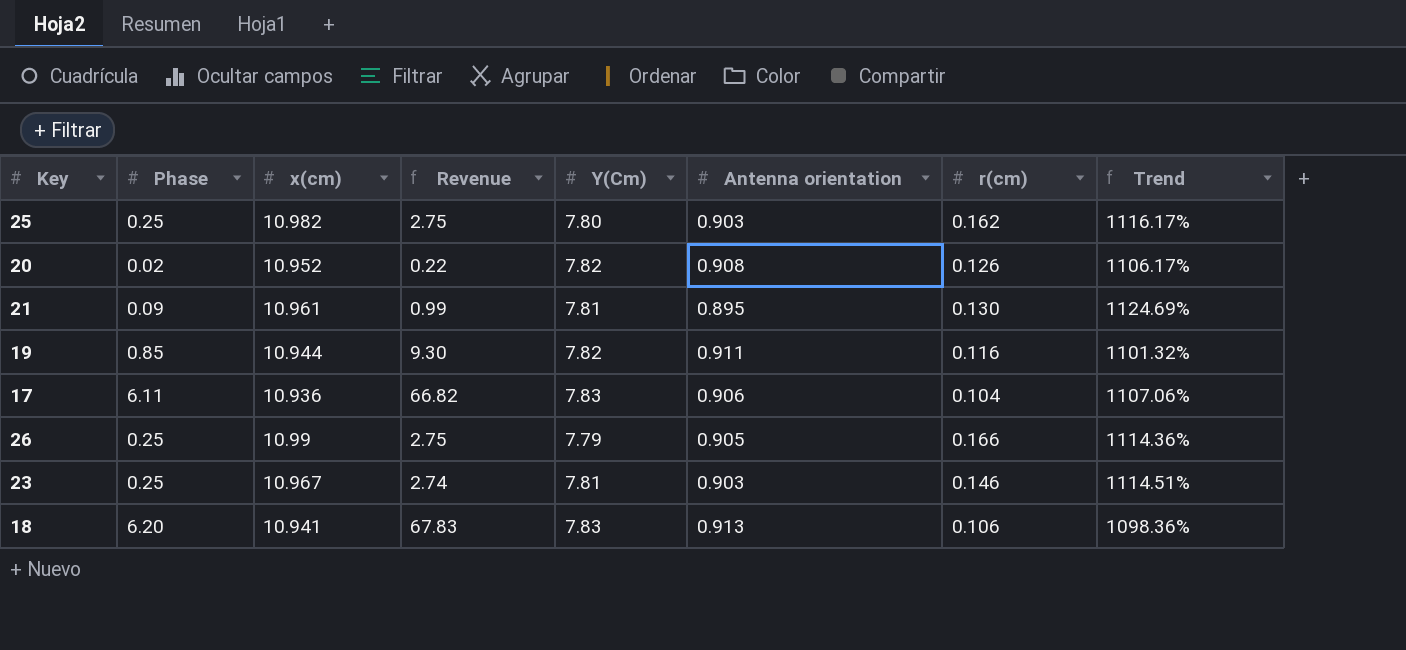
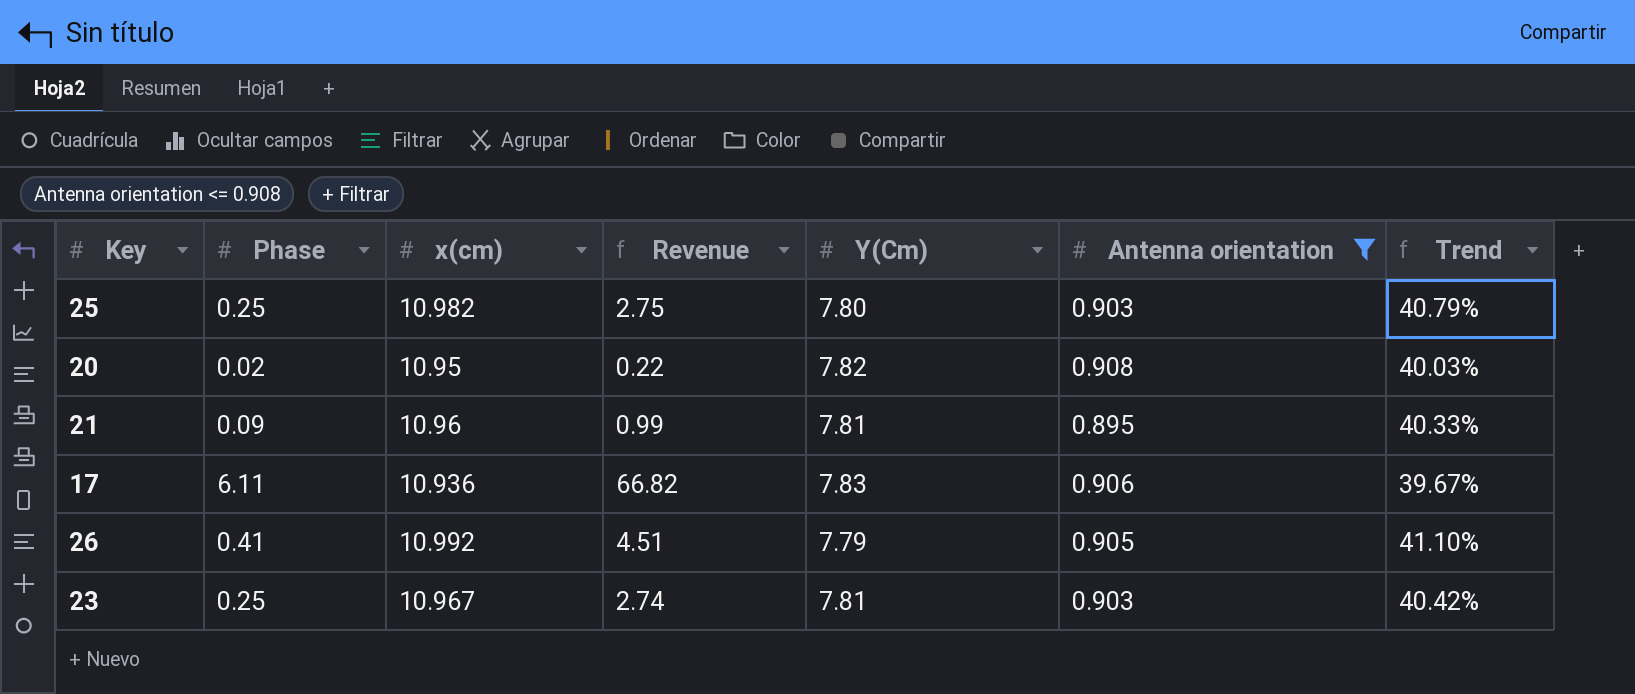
filter: none -> Antenna orientation <= 0.908
column r(cm) | position: 7 -> none
column Trend | formula: ([x(cm)] - [Antenna orientation]) / [Antenna orientation] -> ([x(cm)] - [Y(Cm)]) / [Y(Cm)]
20 | x(cm): 10.952 -> 10.95
21 | x(cm): 10.961 -> 10.96
26 | Phase: 0.25 -> 0.41
26 | x(cm): 10.99 -> 10.992
26 | Revenue: 2.75 -> 4.51

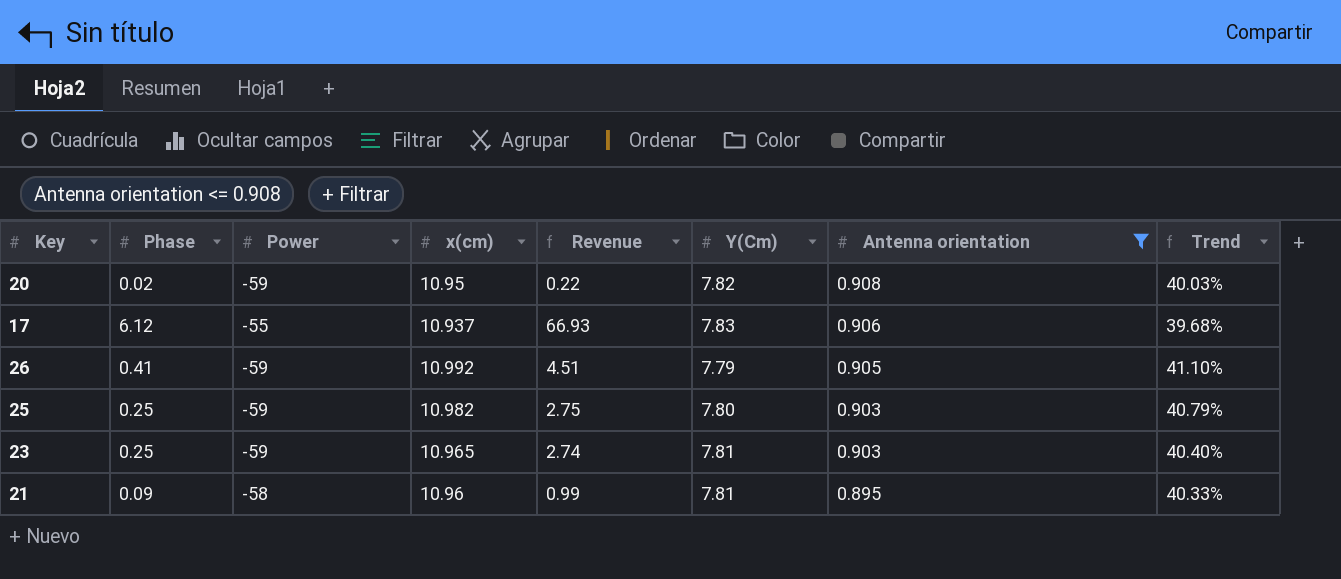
row order: none -> Antenna orientation descending
column Power | position: none -> 3
17 | Phase: 6.11 -> 6.12
17 | x(cm): 10.936 -> 10.937
17 | Revenue: 66.82 -> 66.93
17 | Trend: 39.67% -> 39.68%
23 | x(cm): 10.967 -> 10.965
23 | Trend: 40.42% -> 40.40%

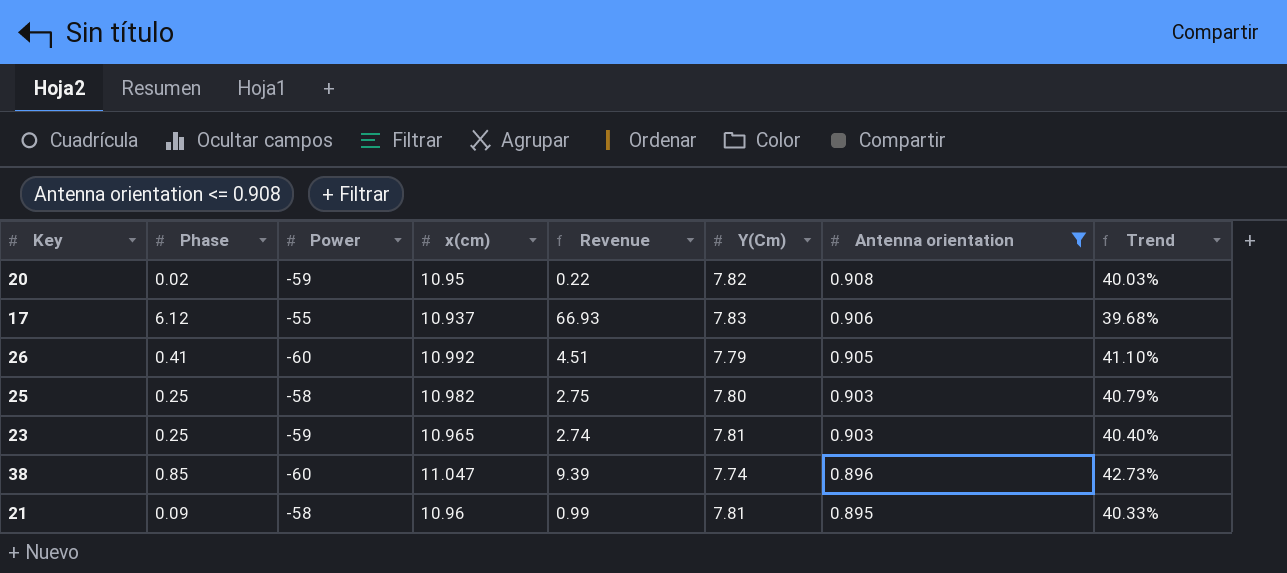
26 | Power: -59 -> -60
25 | Power: -59 -> -58
row 38: none -> 0.85 | -60 | 11.047 | 9.39 | 7.74 | 0.896 | 42.73%

